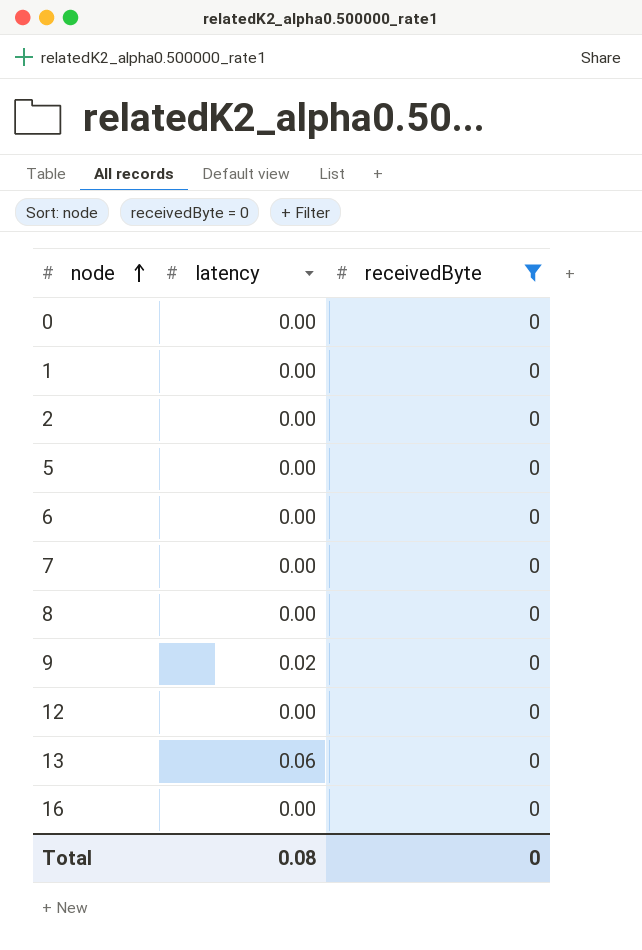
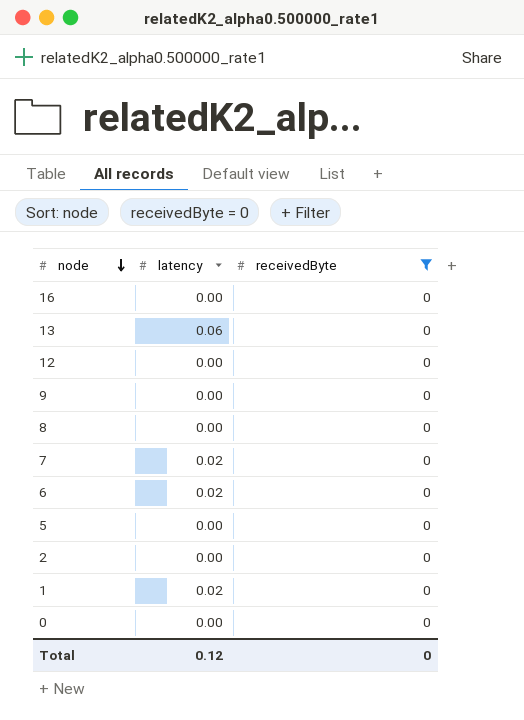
row order: node ascending -> node descending
9 | latency: 0.02 -> 0.00
7 | latency: 0.00 -> 0.02
6 | latency: 0.00 -> 0.02
1 | latency: 0.00 -> 0.02
Total | latency: 0.08 -> 0.12

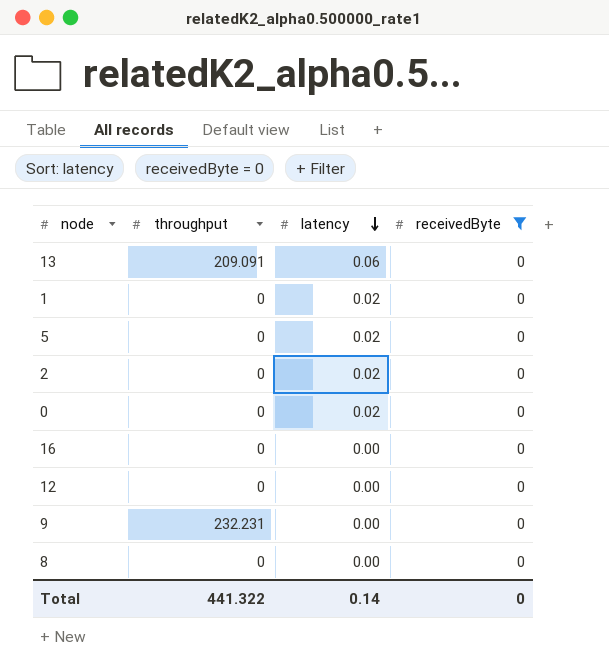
row order: node descending -> latency descending
column throughput | position: none -> 2
row 7: 0.02 | 0 -> none
row 6: 0.02 | 0 -> none
5 | latency: 0.00 -> 0.02
2 | latency: 0.00 -> 0.02
0 | latency: 0.00 -> 0.02
Total | latency: 0.12 -> 0.14

